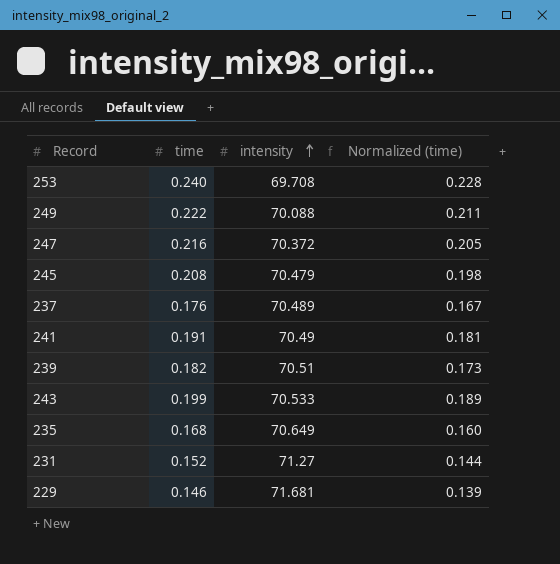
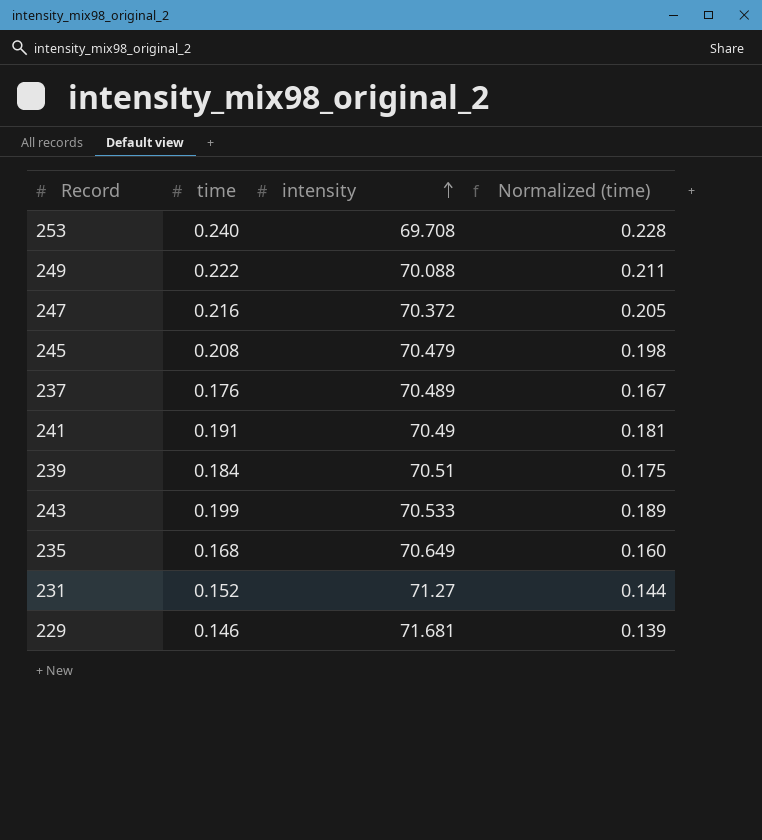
239 | time: 0.182 -> 0.184
239 | Normalized (time): 0.173 -> 0.175

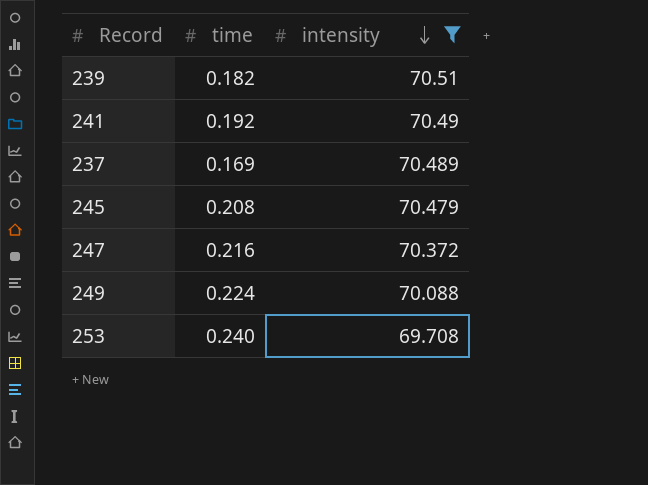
filter: none -> intensity <= 70.51
row order: intensity ascending -> intensity descending
column Normalized (time) | formula: [time] * 0.95 -> none
239 | time: 0.184 -> 0.182
241 | time: 0.191 -> 0.192
237 | time: 0.176 -> 0.169
249 | time: 0.222 -> 0.224

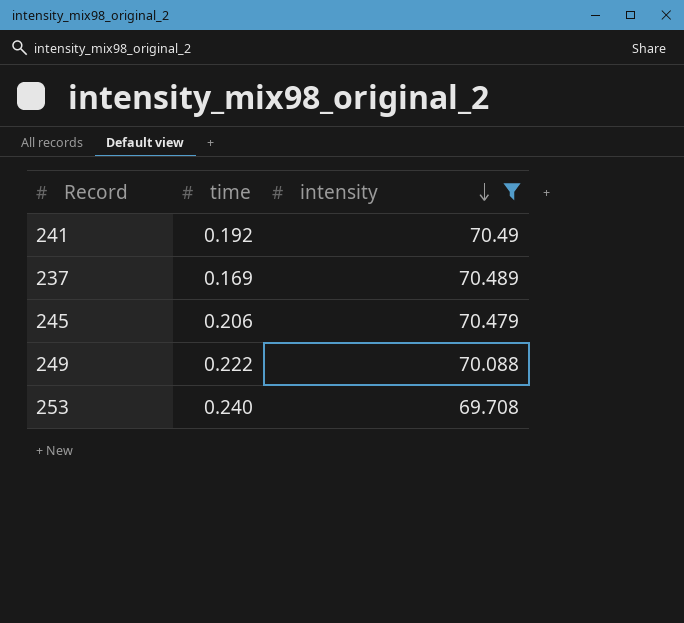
row 239: 0.182 | 70.51 -> none
row 247: 0.216 | 70.372 -> none
245 | time: 0.208 -> 0.206
249 | time: 0.224 -> 0.222

